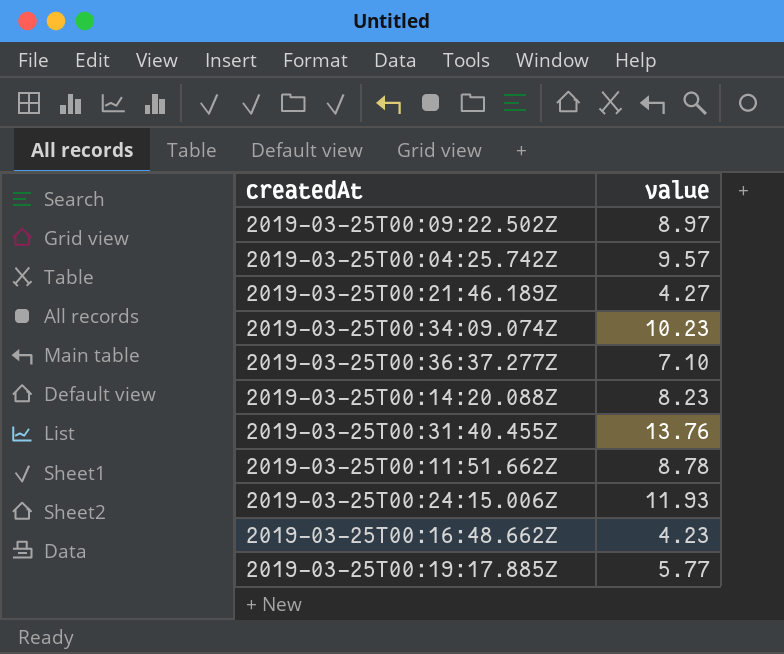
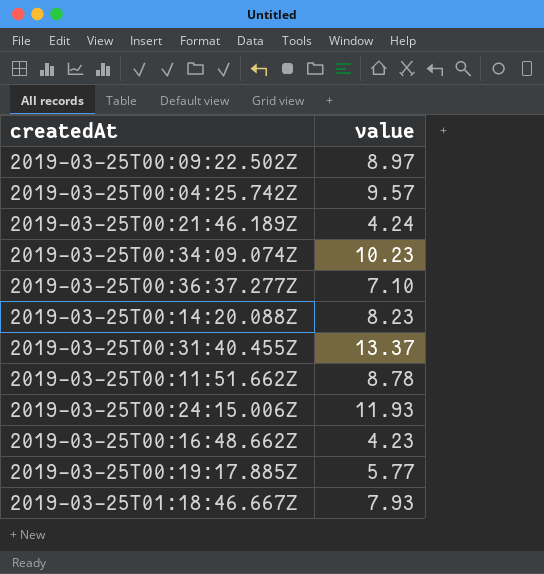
2019-03-25T00:21:46.189Z | value: 4.27 -> 4.24
2019-03-25T00:31:40.455Z | value: 13.76 -> 13.37
row 2019-03-25T01:18:46.667Z: none -> 7.93

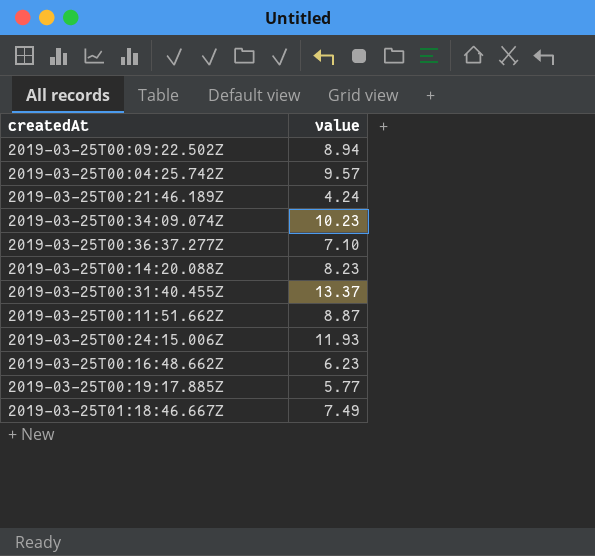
2019-03-25T00:09:22.502Z | value: 8.97 -> 8.94
2019-03-25T00:11:51.662Z | value: 8.78 -> 8.87
2019-03-25T00:16:48.662Z | value: 4.23 -> 6.23
2019-03-25T01:18:46.667Z | value: 7.93 -> 7.49

